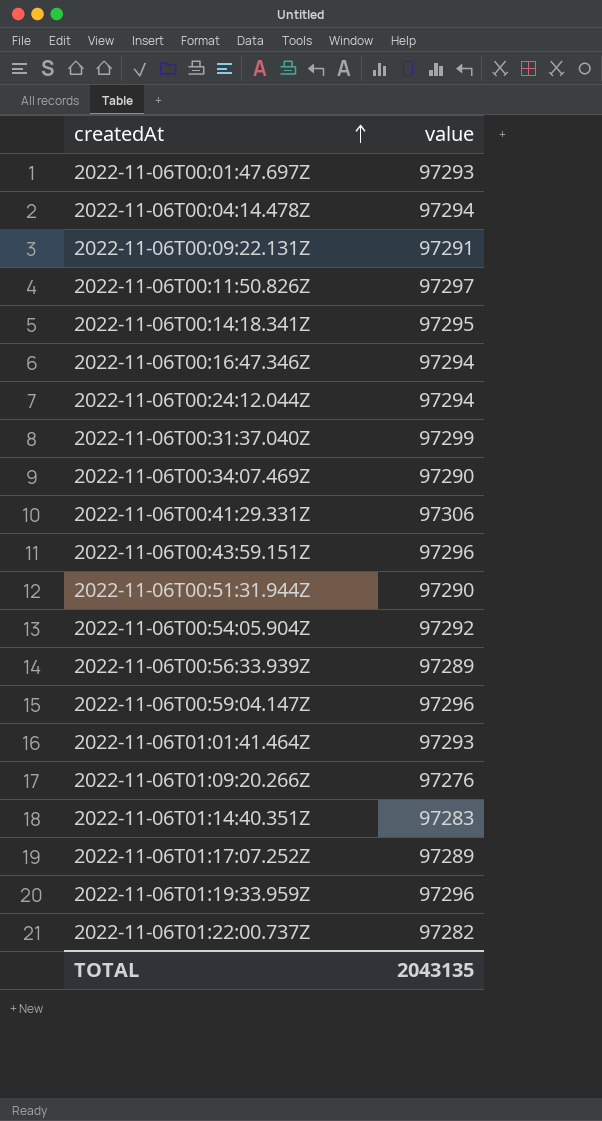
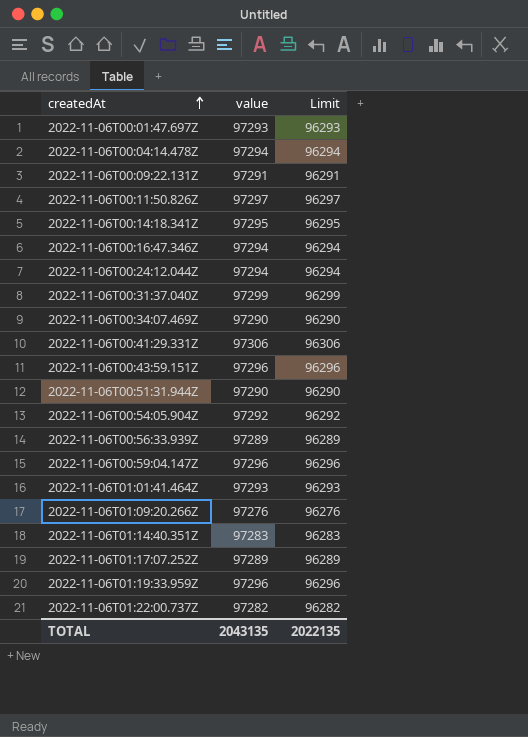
column Limit | formula: none -> [value] - 1000

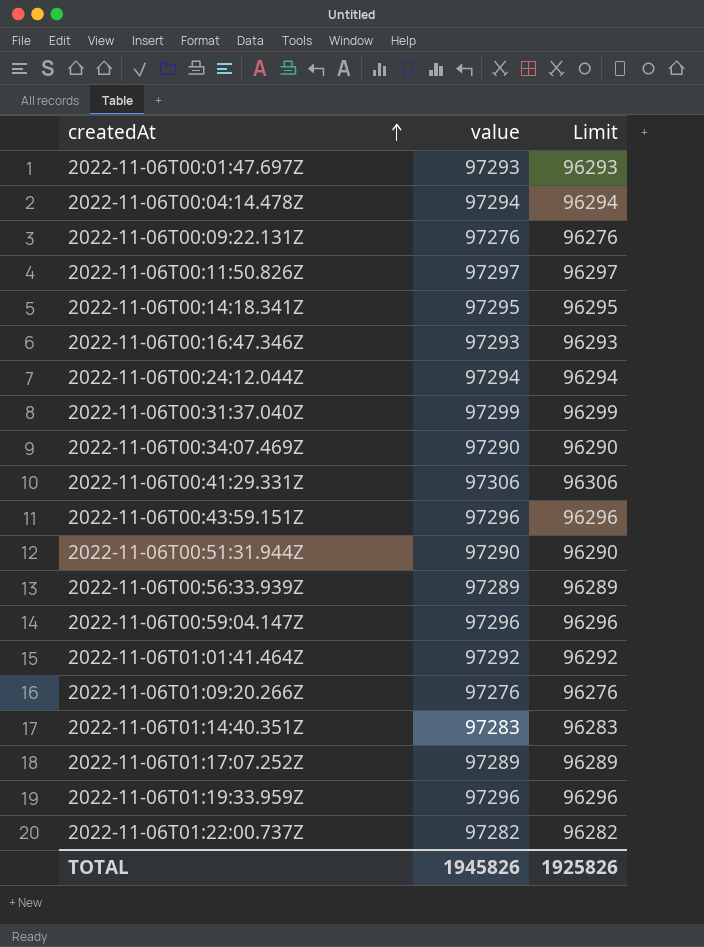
row 2022-11-06T00:54:05.904Z: 97292 | 96292 -> none
2022-11-06T00:09:22.131Z | value: 97291 -> 97276
2022-11-06T00:09:22.131Z | Limit: 96291 -> 96276
2022-11-06T00:16:47.346Z | value: 97294 -> 97293
2022-11-06T00:16:47.346Z | Limit: 96294 -> 96293
2022-11-06T01:01:41.464Z | value: 97293 -> 97292
2022-11-06T01:01:41.464Z | Limit: 96293 -> 96292
TOTAL | value: 2043135 -> 1945826
TOTAL | Limit: 2022135 -> 1925826

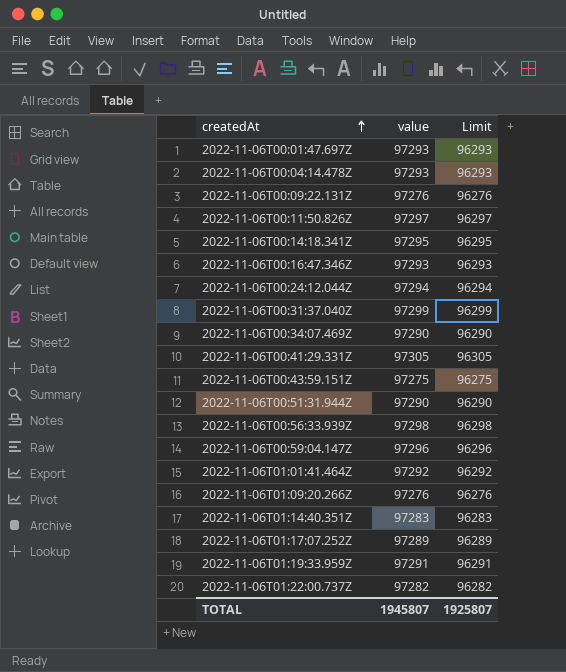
2022-11-06T00:04:14.478Z | value: 97294 -> 97293
2022-11-06T00:04:14.478Z | Limit: 96294 -> 96293
2022-11-06T00:41:29.331Z | value: 97306 -> 97305
2022-11-06T00:41:29.331Z | Limit: 96306 -> 96305
2022-11-06T00:43:59.151Z | value: 97296 -> 97275
2022-11-06T00:43:59.151Z | Limit: 96296 -> 96275
2022-11-06T00:56:33.939Z | value: 97289 -> 97298
2022-11-06T00:56:33.939Z | Limit: 96289 -> 96298
2022-11-06T01:19:33.959Z | value: 97296 -> 97291
2022-11-06T01:19:33.959Z | Limit: 96296 -> 96291
TOTAL | value: 1945826 -> 1945807
TOTAL | Limit: 1925826 -> 1925807

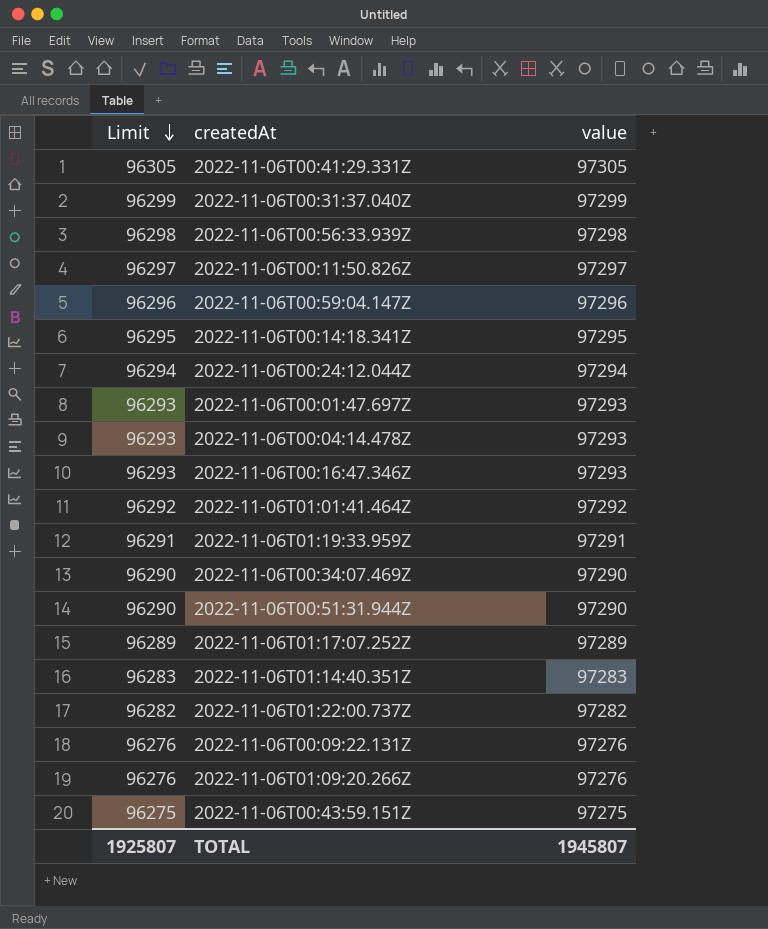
row order: createdAt ascending -> Limit descending
column Limit | position: 3 -> 1

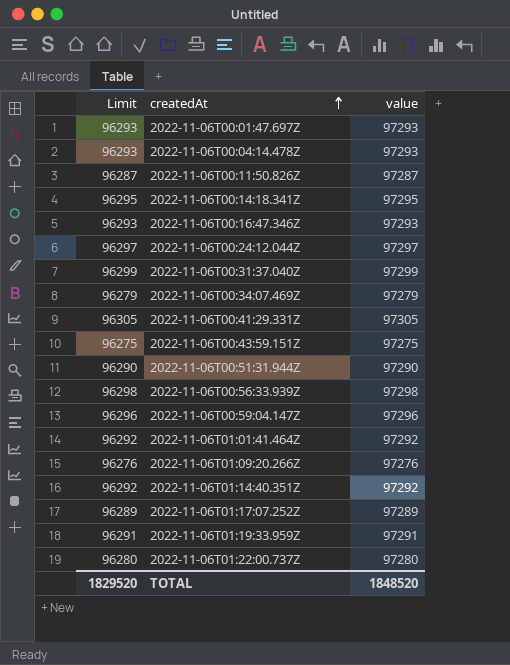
row order: Limit descending -> createdAt ascending
row 2022-11-06T00:09:22.131Z: 96276 | 97276 -> none
2022-11-06T00:11:50.826Z | Limit: 96297 -> 96287
2022-11-06T00:11:50.826Z | value: 97297 -> 97287
2022-11-06T00:24:12.044Z | Limit: 96294 -> 96297
2022-11-06T00:24:12.044Z | value: 97294 -> 97297
2022-11-06T00:34:07.469Z | Limit: 96290 -> 96279
2022-11-06T00:34:07.469Z | value: 97290 -> 97279
2022-11-06T01:14:40.351Z | Limit: 96283 -> 96292
2022-11-06T01:14:40.351Z | value: 97283 -> 97292
2022-11-06T01:22:00.737Z | Limit: 96282 -> 96280
2022-11-06T01:22:00.737Z | value: 97282 -> 97280
TOTAL | Limit: 1925807 -> 1829520
TOTAL | value: 1945807 -> 1848520

